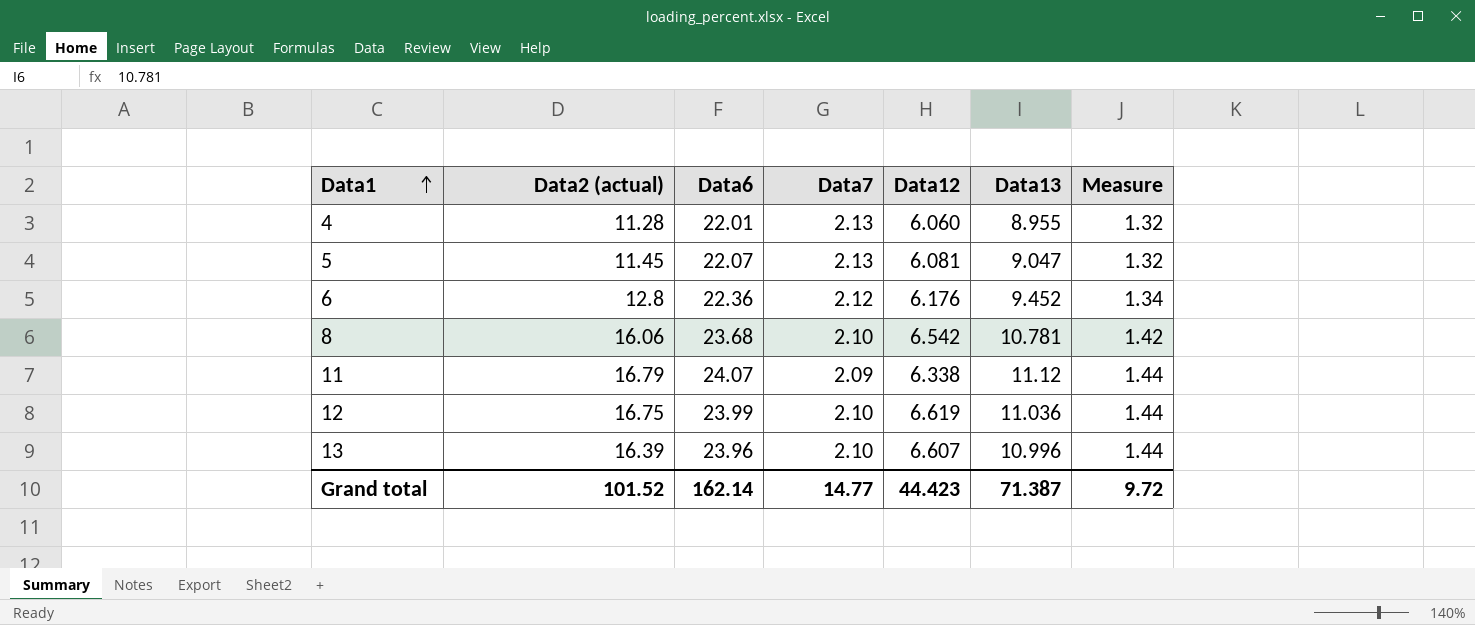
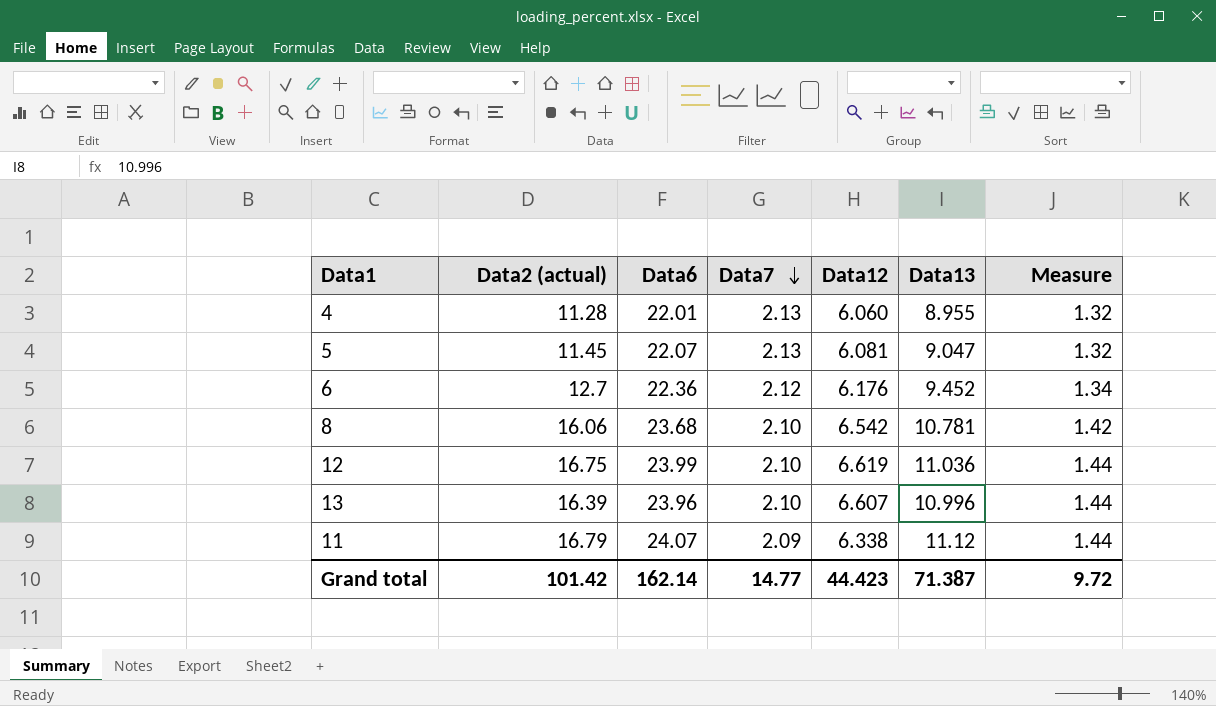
row order: Data1 ascending -> Data7 descending
6 | Data2 (actual): 12.8 -> 12.7
Grand total | Data2 (actual): 101.52 -> 101.42

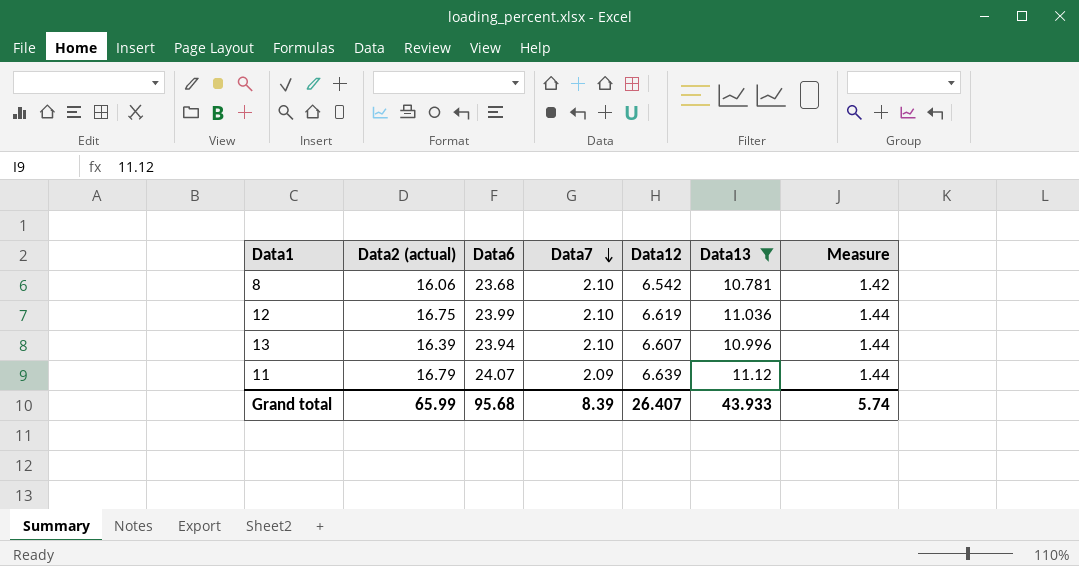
filter: none -> Data13 >= 10.781
13 | Data6: 23.96 -> 23.94
11 | Data12: 6.338 -> 6.639
Grand total | Data2 (actual): 101.42 -> 65.99
Grand total | Data6: 162.14 -> 95.68
Grand total | Data7: 14.77 -> 8.39
Grand total | Data12: 44.423 -> 26.407
Grand total | Data13: 71.387 -> 43.933
Grand total | Measure: 9.72 -> 5.74

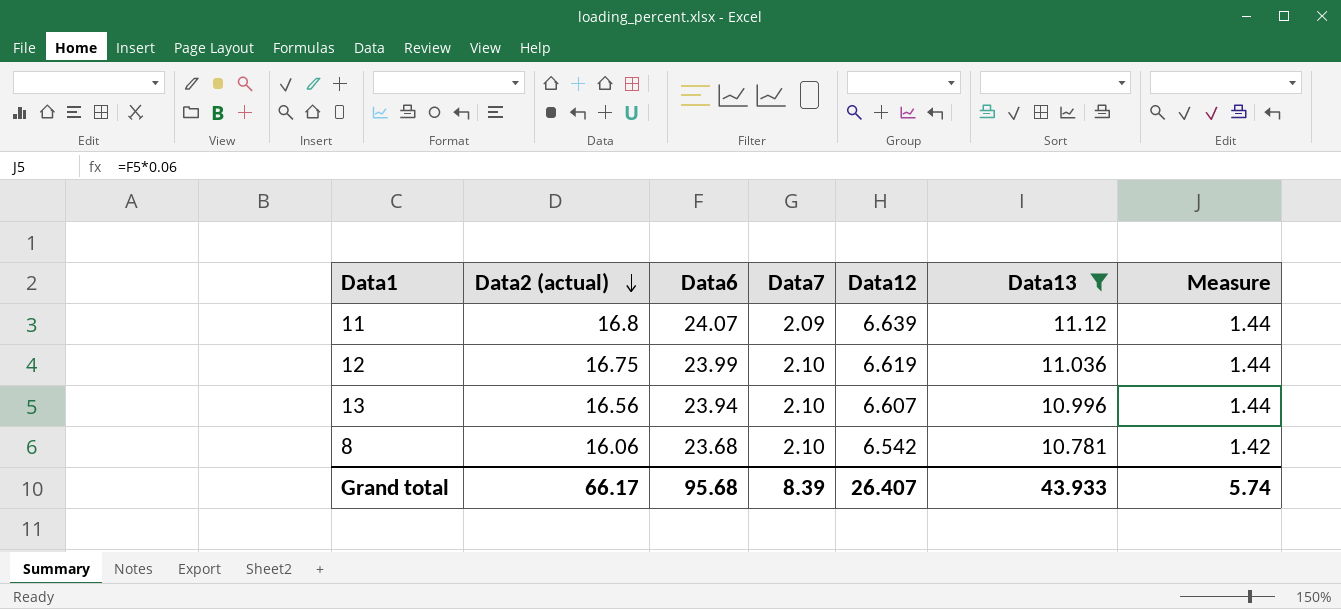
row order: Data7 descending -> Data2 (actual) descending
11 | Data2 (actual): 16.79 -> 16.8
13 | Data2 (actual): 16.39 -> 16.56
Grand total | Data2 (actual): 65.99 -> 66.17

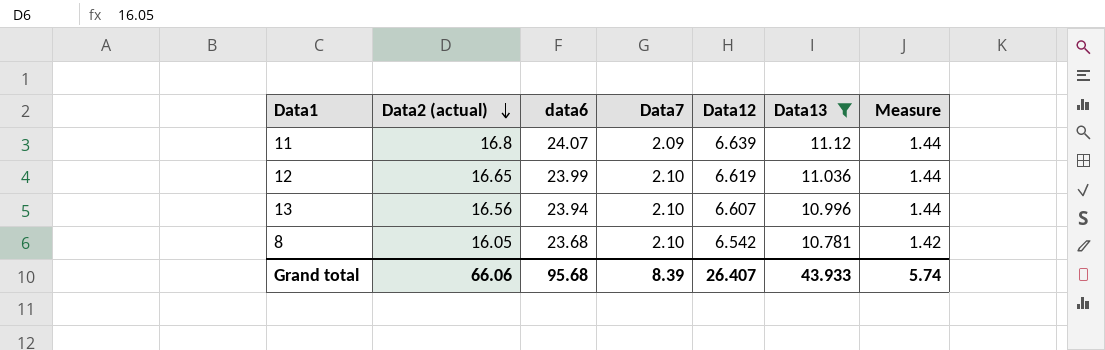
column name: Data6 -> data6
12 | Data2 (actual): 16.75 -> 16.65
8 | Data2 (actual): 16.06 -> 16.05
Grand total | Data2 (actual): 66.17 -> 66.06

